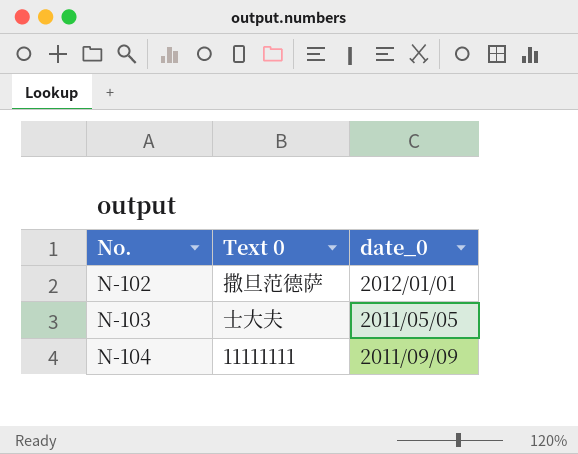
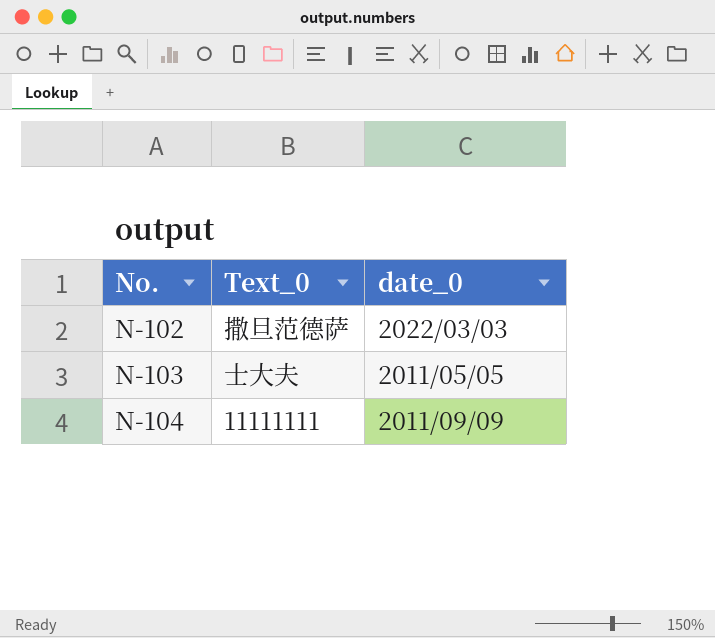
column name: Text 0 -> Text_0
N-102 | date_0: 2012/01/01 -> 2022/03/03

